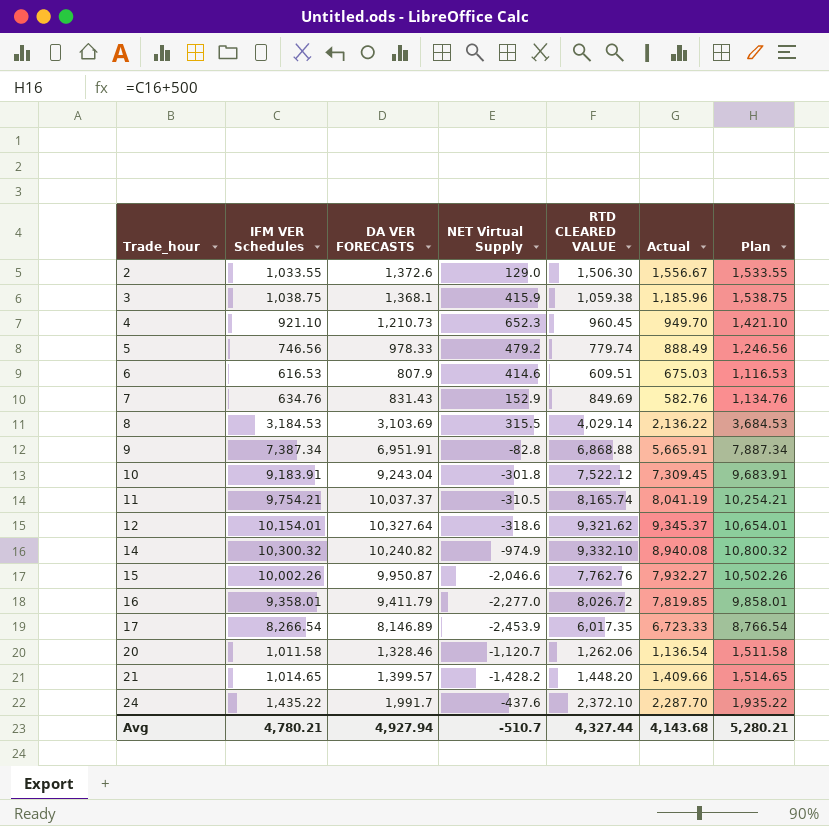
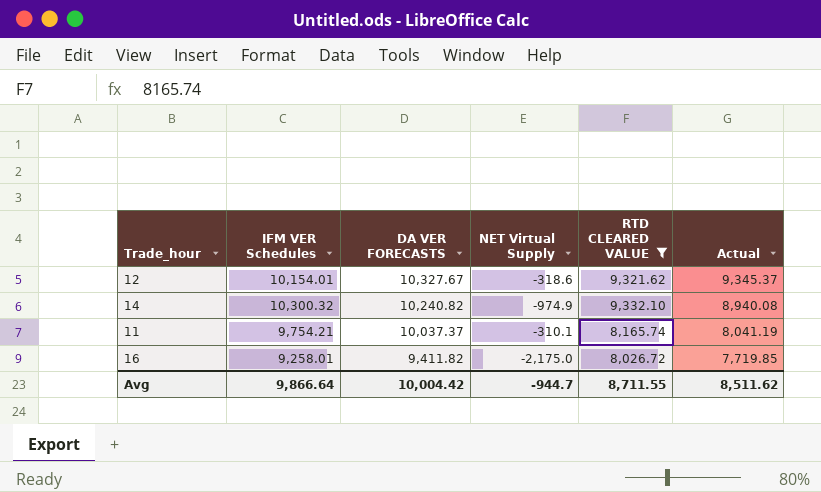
filter: none -> RTD CLEARED VALUE >= 8,026.72
row order: Trade_hour ascending -> DA VER FORECASTS descending
column Plan | formula: [IFM VER Schedules] + 500 -> none
12 | DA VER FORECASTS: 10,327.64 -> 10,327.67
11 | NET Virtual Supply: -310.5 -> -310.1
16 | IFM VER Schedules: 9,358.01 -> 9,258.01
16 | DA VER FORECASTS: 9,411.79 -> 9,411.82
16 | NET Virtual Supply: -2,277.0 -> -2,175.0
16 | Actual: 7,819.85 -> 7,719.85
Avg | IFM VER Schedules: 4,780.21 -> 9,866.64
Avg | DA VER FORECASTS: 4,927.94 -> 10,004.42
Avg | NET Virtual Supply: -510.7 -> -944.7
Avg | RTD CLEARED VALUE: 4,327.44 -> 8,711.55
Avg | Actual: 4,143.68 -> 8,511.62

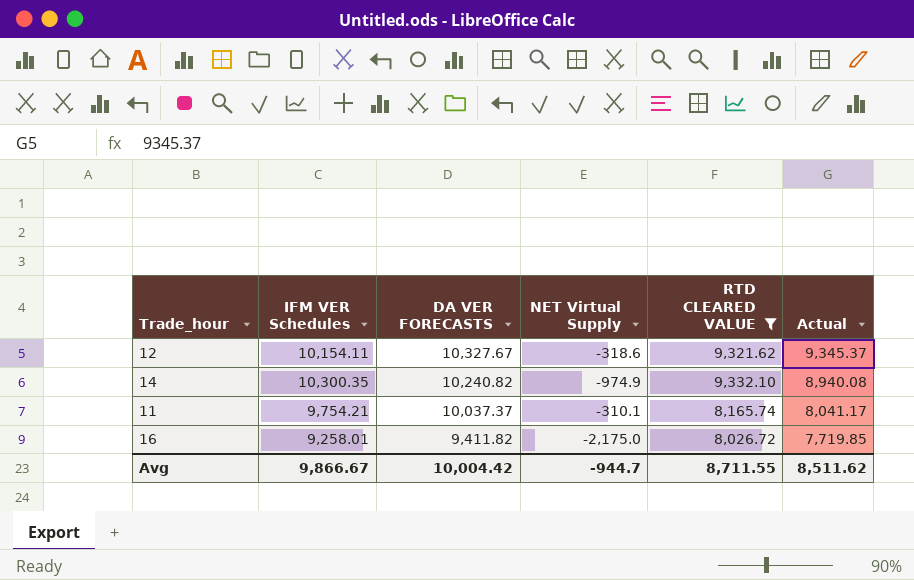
12 | IFM VER Schedules: 10,154.01 -> 10,154.11
14 | IFM VER Schedules: 10,300.32 -> 10,300.35
11 | Actual: 8,041.19 -> 8,041.17
Avg | IFM VER Schedules: 9,866.64 -> 9,866.67

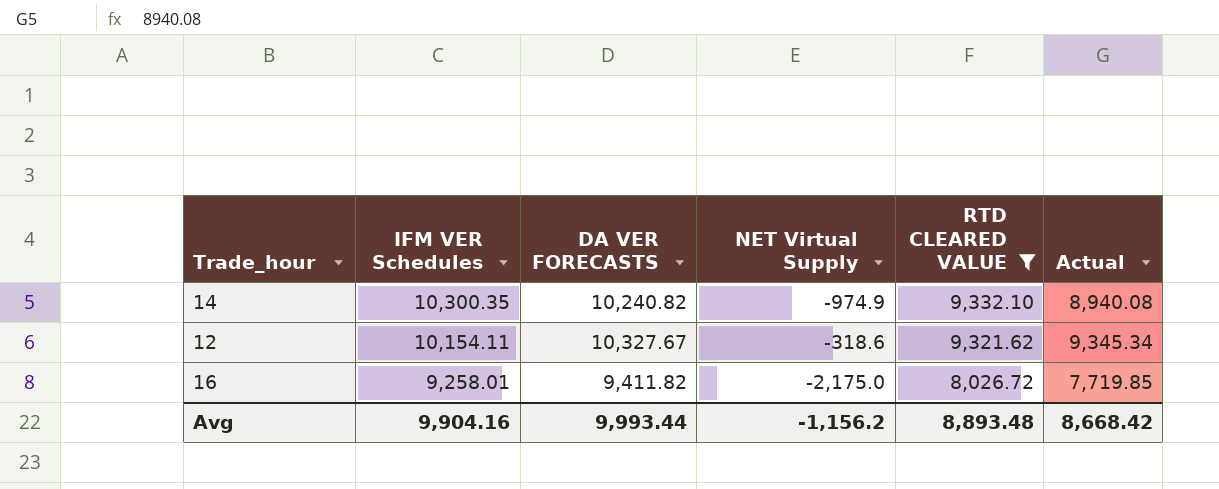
row order: DA VER FORECASTS descending -> IFM VER Schedules descending
row 11: 9,754.21 | 10,037.37 | -310.1 | 8,165.74 | 8,041.17 -> none
12 | Actual: 9,345.37 -> 9,345.34
Avg | IFM VER Schedules: 9,866.67 -> 9,904.16
Avg | DA VER FORECASTS: 10,004.42 -> 9,993.44
Avg | NET Virtual Supply: -944.7 -> -1,156.2
Avg | RTD CLEARED VALUE: 8,711.55 -> 8,893.48
Avg | Actual: 8,511.62 -> 8,668.42

